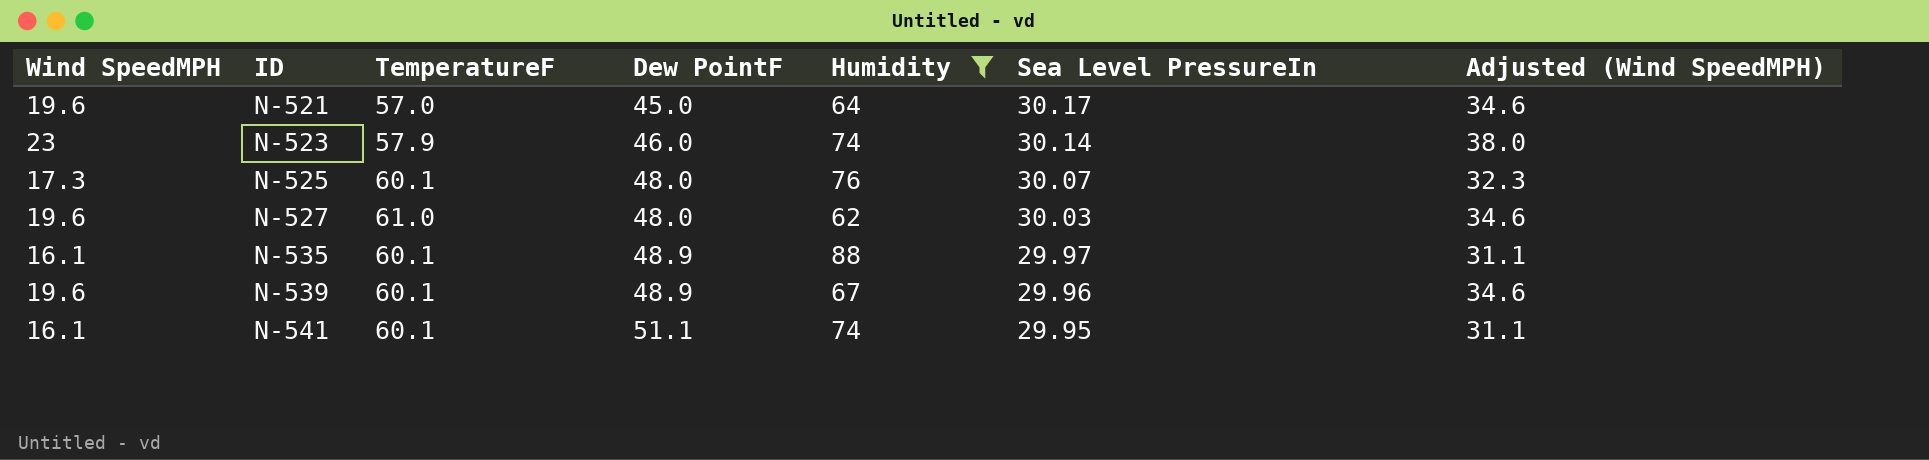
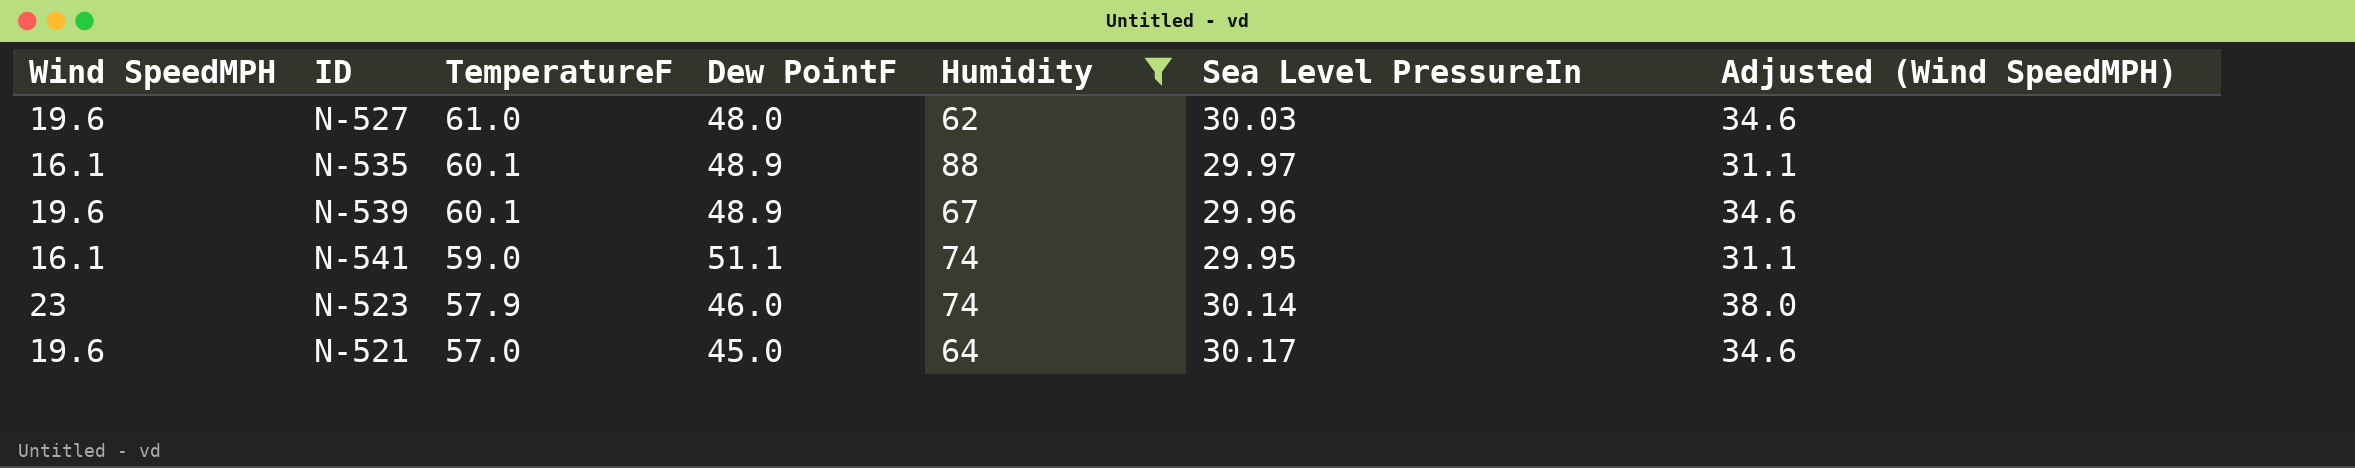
row order: ID ascending -> TemperatureF descending
row N-525: 17.3 | 60.1 | 48.0 | 76 | 30.07 | 32.3 -> none
N-541 | TemperatureF: 60.1 -> 59.0

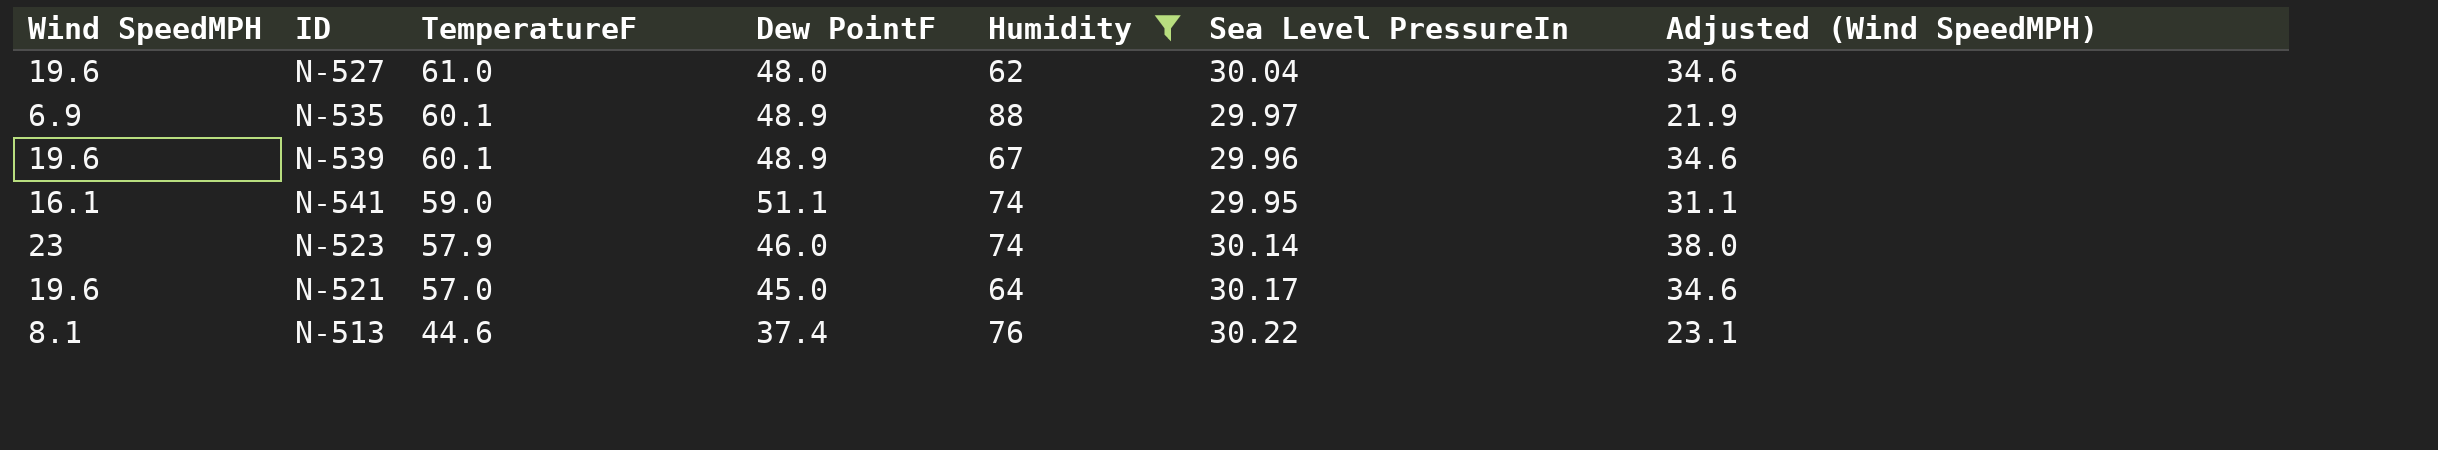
N-527 | Sea Level PressureIn: 30.03 -> 30.04
N-535 | Wind SpeedMPH: 16.1 -> 6.9
N-535 | Adjusted (Wind SpeedMPH): 31.1 -> 21.9
row N-513: none -> 8.1 | 44.6 | 37.4 | 76 | 30.22 | 23.1

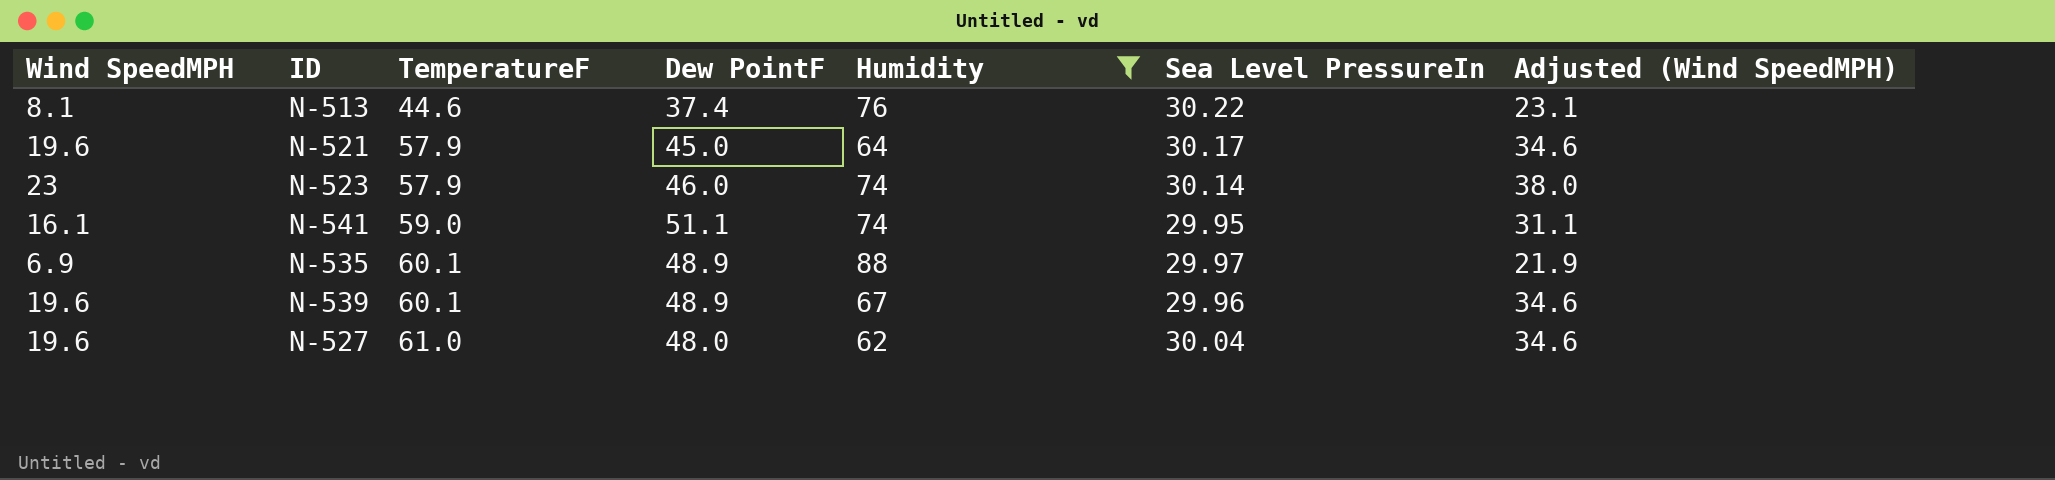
row order: TemperatureF descending -> TemperatureF ascending
N-521 | TemperatureF: 57.0 -> 57.9

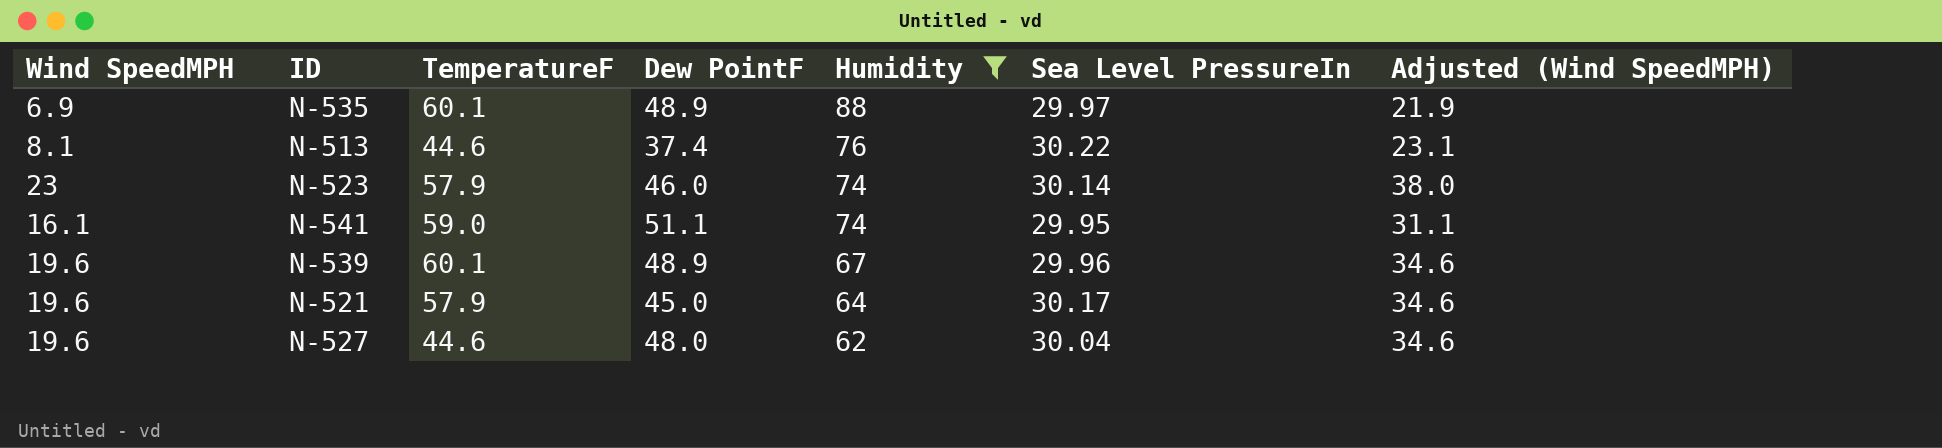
row order: TemperatureF ascending -> Humidity descending
N-527 | TemperatureF: 61.0 -> 44.6

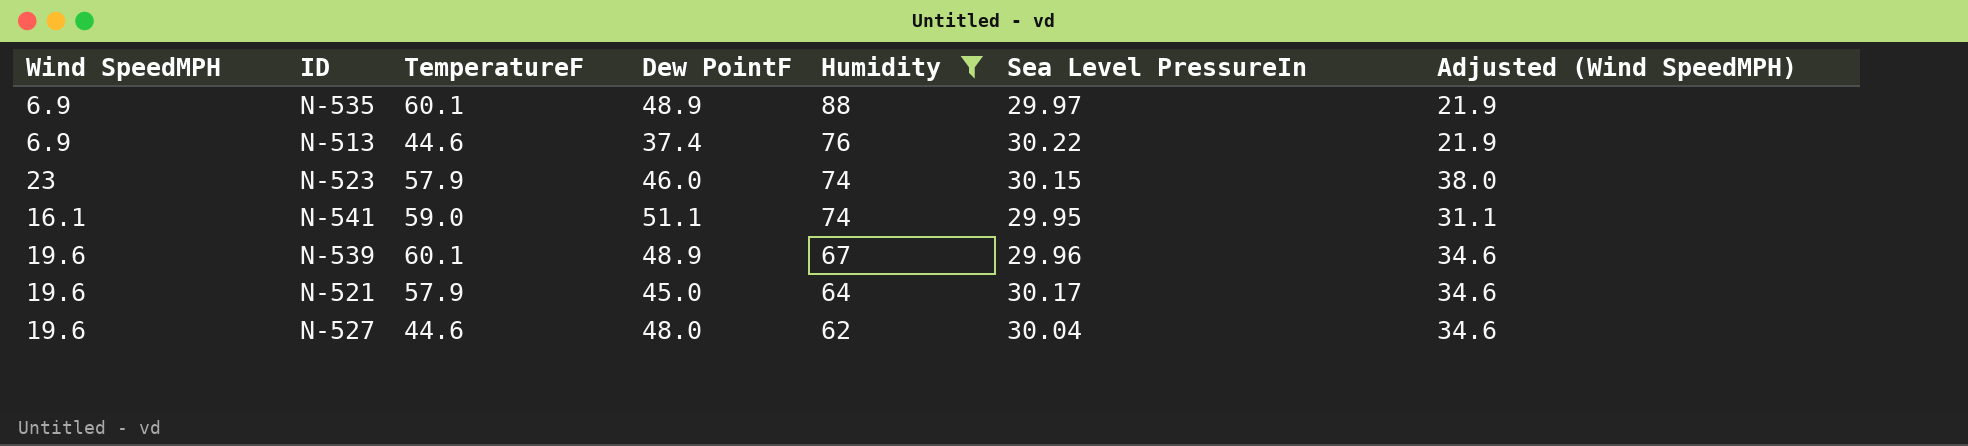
N-513 | Wind SpeedMPH: 8.1 -> 6.9
N-513 | Adjusted (Wind SpeedMPH): 23.1 -> 21.9
N-523 | Sea Level PressureIn: 30.14 -> 30.15

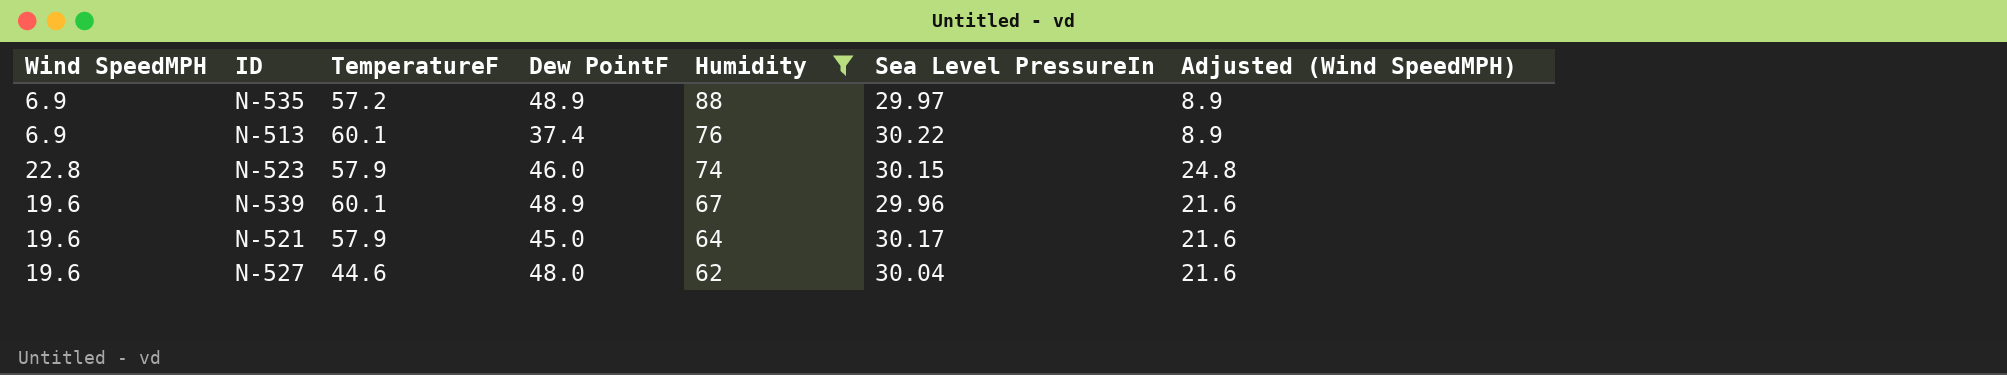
column Adjusted (Wind SpeedMPH) | formula: [Wind SpeedMPH] + 15 -> [Wind SpeedMPH] + 2
row N-541: 16.1 | 59.0 | 51.1 | 74 | 29.95 | 31.1 -> none
N-535 | TemperatureF: 60.1 -> 57.2
N-513 | TemperatureF: 44.6 -> 60.1
N-523 | Wind SpeedMPH: 23 -> 22.8

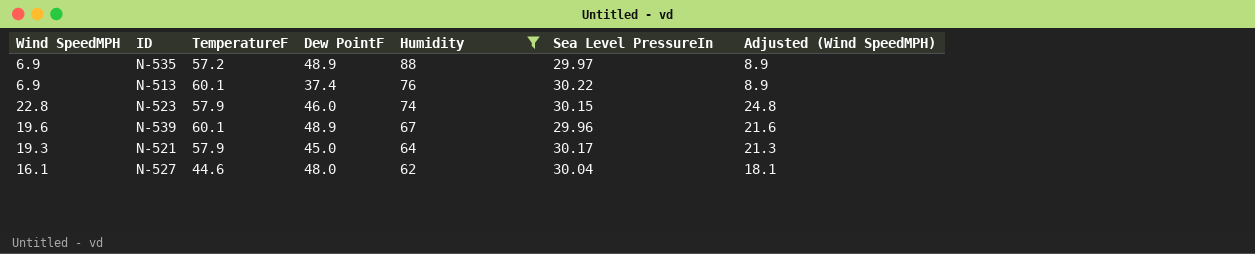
N-521 | Wind SpeedMPH: 19.6 -> 19.3
N-521 | Adjusted (Wind SpeedMPH): 21.6 -> 21.3
N-527 | Wind SpeedMPH: 19.6 -> 16.1
N-527 | Adjusted (Wind SpeedMPH): 21.6 -> 18.1

